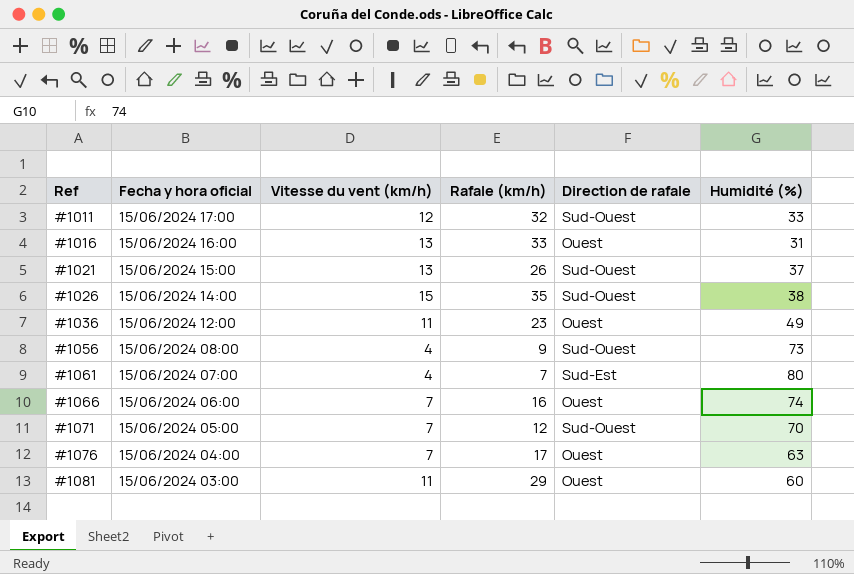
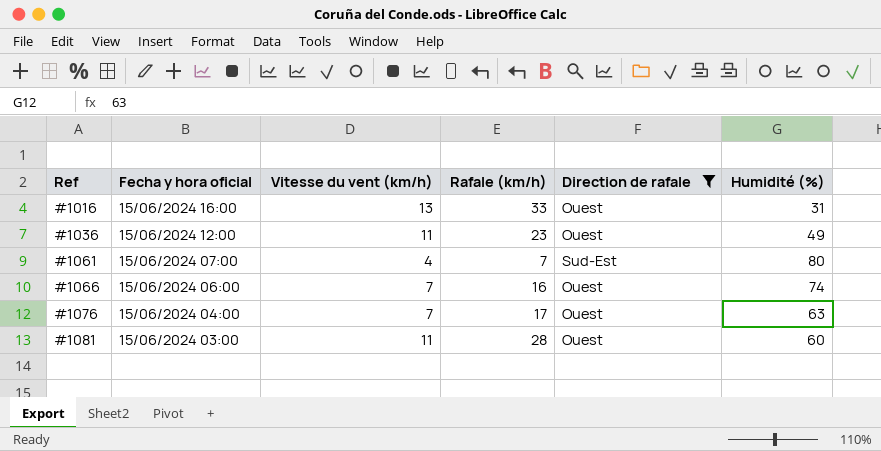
filter: none -> Direction de rafale != Sud-Ouest
#1081 | Rafale (km/h): 29 -> 28

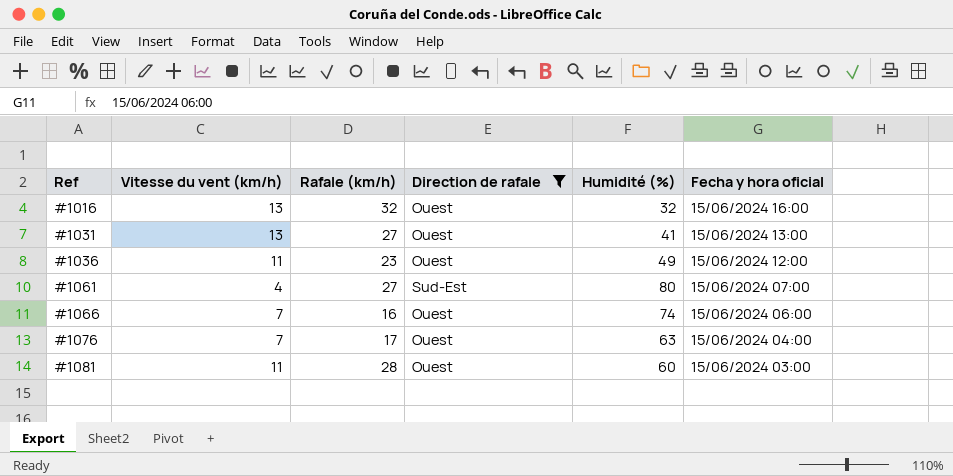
column Fecha y hora oficial | position: 2 -> 6
#1016 | Rafale (km/h): 33 -> 32
#1016 | Humidité (%): 31 -> 32
row #1031: none -> 13 | 27 | Ouest | 41 | 15/06/2024 13:00
#1061 | Rafale (km/h): 7 -> 27

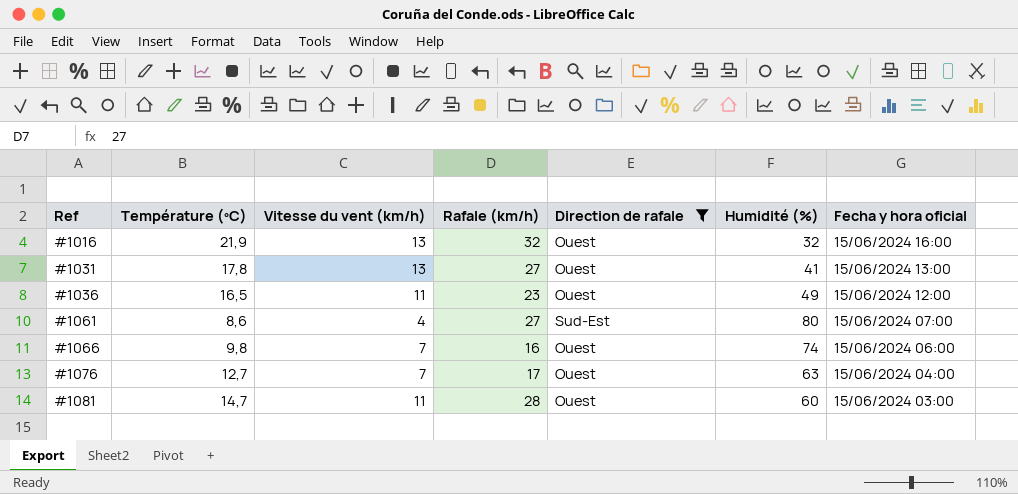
column Température (ºC) | position: none -> 2

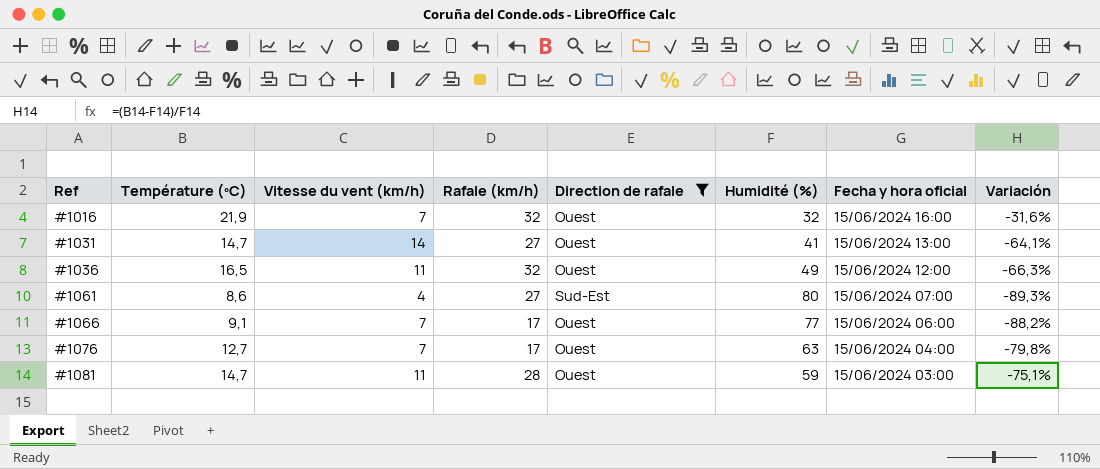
column Variación | formula: none -> ([Température (ºC)] - [Humidité (%)]) / [Humidité (%)]
#1016 | Vitesse du vent (km/h): 13 -> 7
#1031 | Température (ºC): 17,8 -> 14,7
#1031 | Vitesse du vent (km/h): 13 -> 14
#1036 | Rafale (km/h): 23 -> 32
#1066 | Température (ºC): 9,8 -> 9,1
#1066 | Rafale (km/h): 16 -> 17
#1066 | Humidité (%): 74 -> 77
#1081 | Humidité (%): 60 -> 59

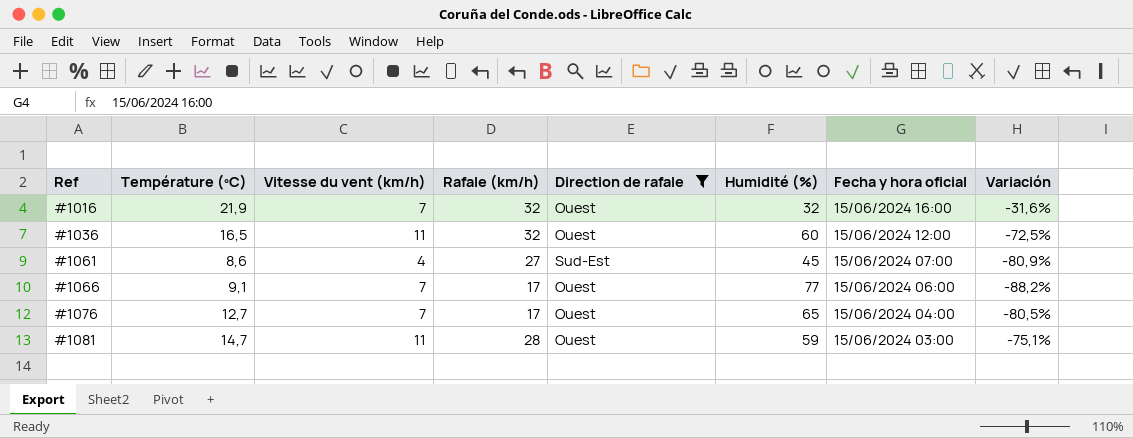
row #1031: 14,7 | 14 | 27 | Ouest | 41 | 15/06/2024 13:00 | -64,1% -> none
#1036 | Humidité (%): 49 -> 60
#1036 | Variación: -66,3% -> -72,5%
#1061 | Humidité (%): 80 -> 45
#1061 | Variación: -89,3% -> -80,9%
#1076 | Humidité (%): 63 -> 65
#1076 | Variación: -79,8% -> -80,5%

